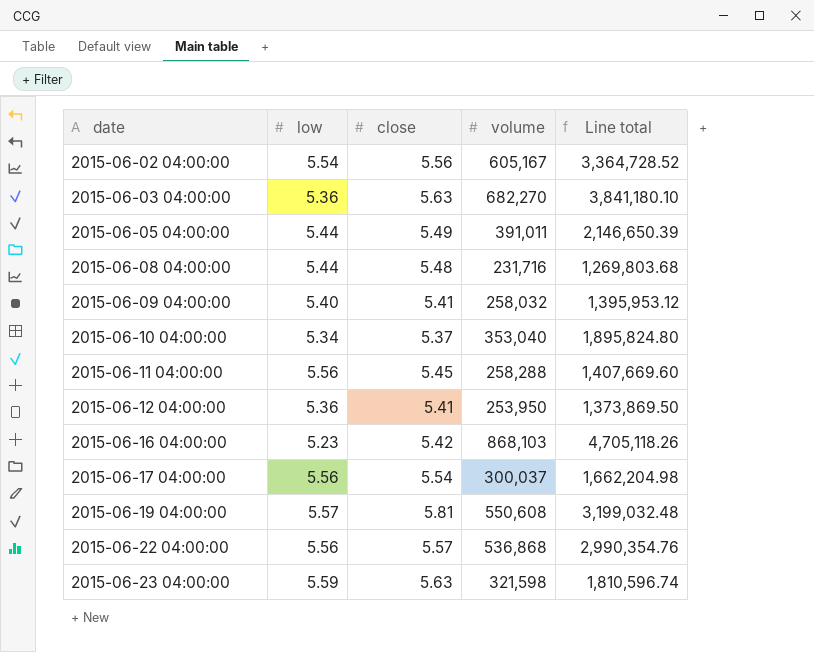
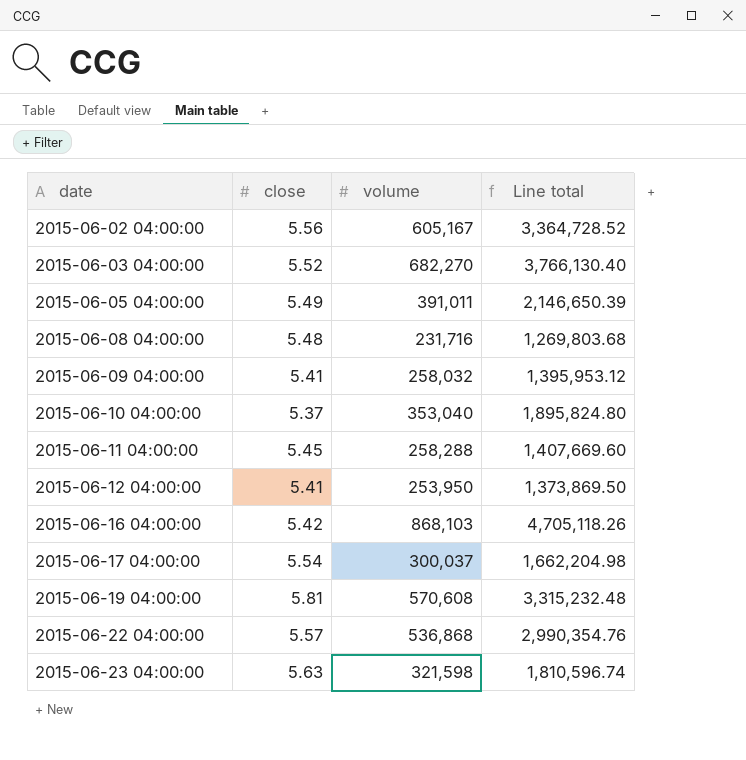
column low | position: 2 -> none
2015-06-03 04:00:00 | close: 5.63 -> 5.52
2015-06-03 04:00:00 | Line total: 3,841,180.10 -> 3,766,130.40
2015-06-19 04:00:00 | volume: 550,608 -> 570,608
2015-06-19 04:00:00 | Line total: 3,199,032.48 -> 3,315,232.48

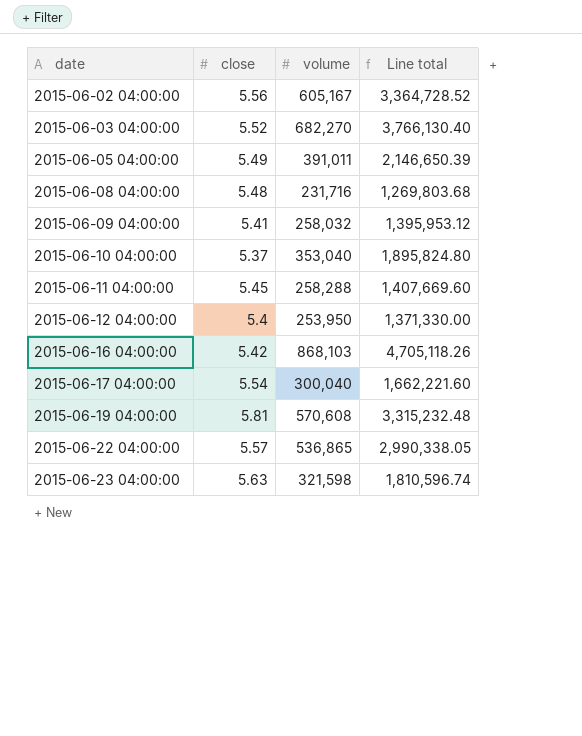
2015-06-12 04:00:00 | close: 5.41 -> 5.4
2015-06-12 04:00:00 | Line total: 1,373,869.50 -> 1,371,330.00
2015-06-17 04:00:00 | volume: 300,037 -> 300,040
2015-06-17 04:00:00 | Line total: 1,662,204.98 -> 1,662,221.60
2015-06-22 04:00:00 | volume: 536,868 -> 536,865
2015-06-22 04:00:00 | Line total: 2,990,354.76 -> 2,990,338.05

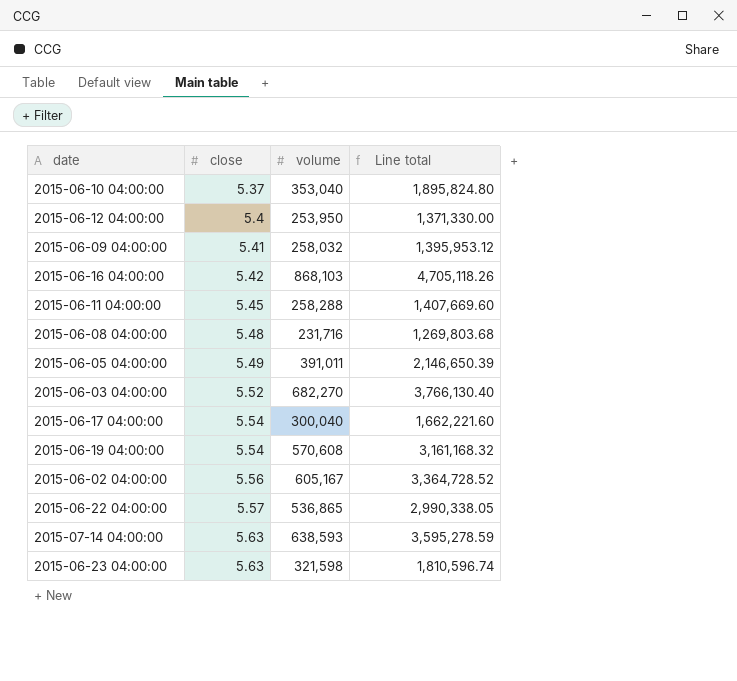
row order: date ascending -> close ascending
2015-06-19 04:00:00 | close: 5.81 -> 5.54
2015-06-19 04:00:00 | Line total: 3,315,232.48 -> 3,161,168.32
row 2015-07-14 04:00:00: none -> 5.63 | 638,593 | 3,595,278.59

